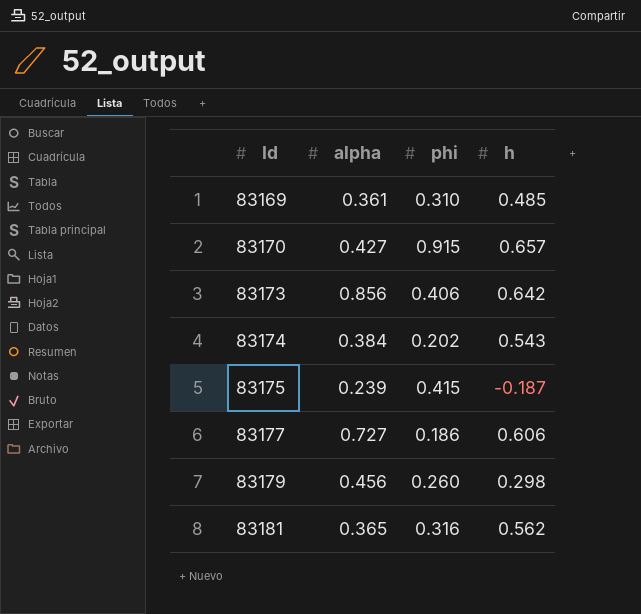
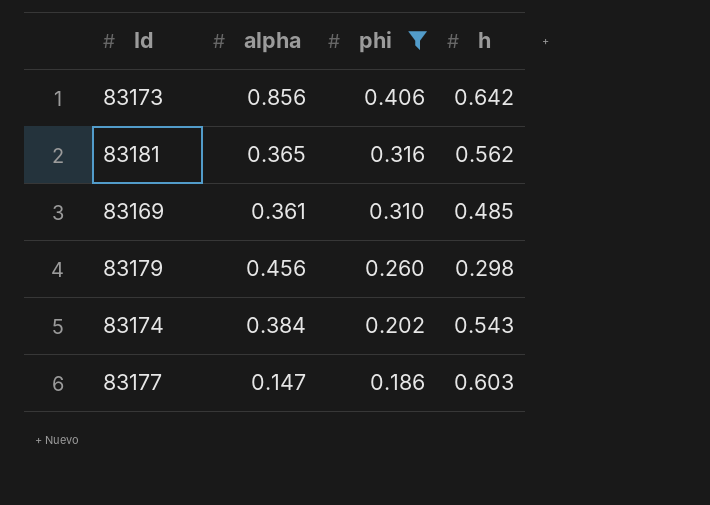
filter: none -> phi <= 0.406
row order: Id ascending -> phi descending
83177 | alpha: 0.727 -> 0.147
83177 | h: 0.606 -> 0.603

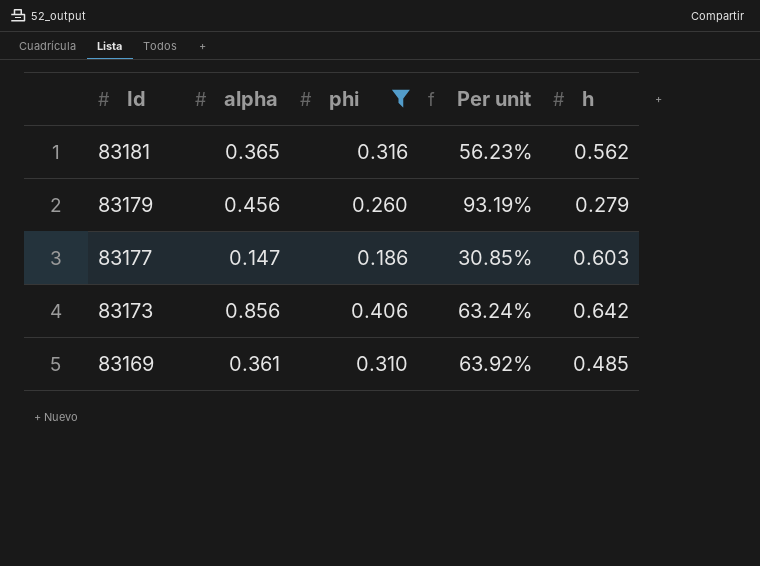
row order: phi descending -> Id descending
column Per unit | formula: none -> [phi] / [h]
row 83174: 0.384 | 0.202 | 0.543 -> none
83179 | h: 0.298 -> 0.279

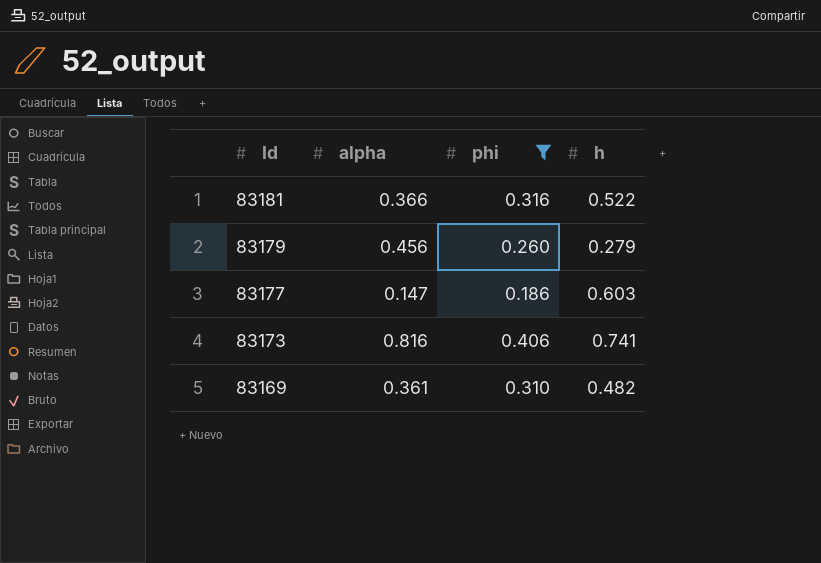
column Per unit | formula: [phi] / [h] -> none
83181 | alpha: 0.365 -> 0.366
83181 | h: 0.562 -> 0.522
83173 | alpha: 0.856 -> 0.816
83173 | h: 0.642 -> 0.741
83169 | h: 0.485 -> 0.482

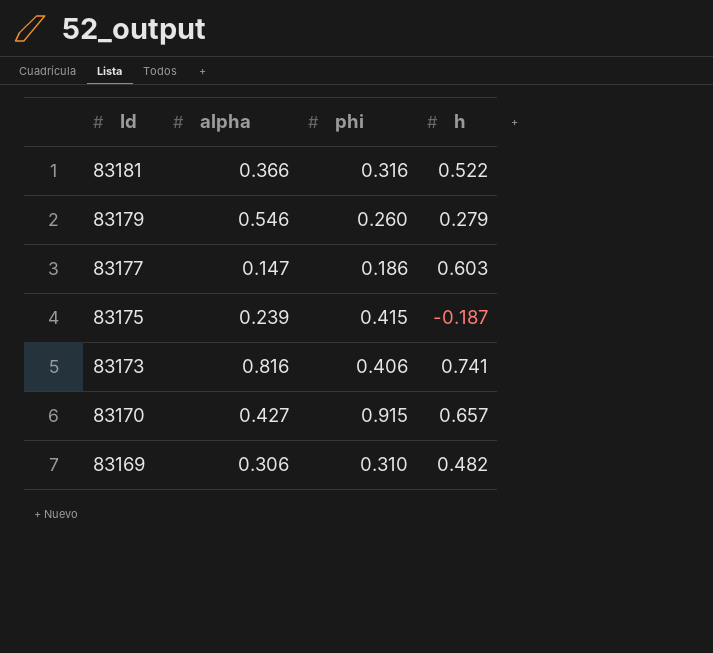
filter: phi <= 0.406 -> none
83179 | alpha: 0.456 -> 0.546
83169 | alpha: 0.361 -> 0.306

